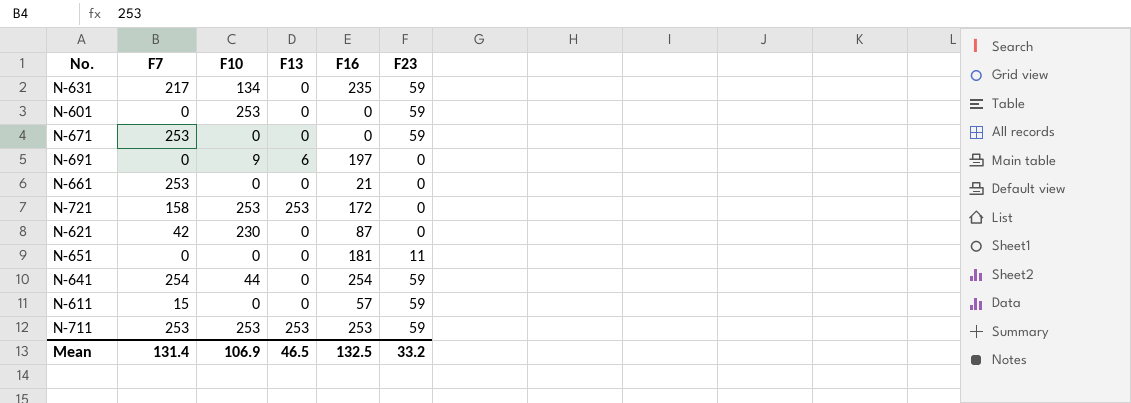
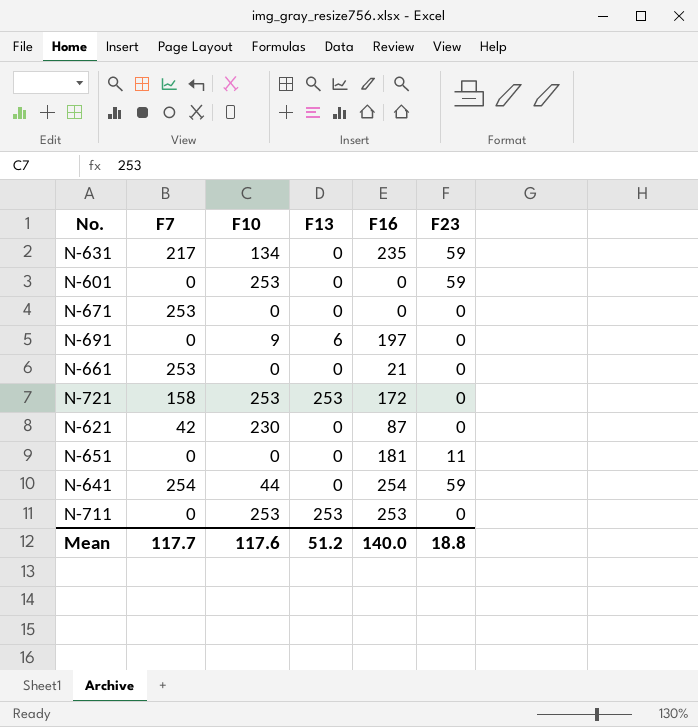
row N-611: 15 | 0 | 0 | 57 | 59 -> none
N-671 | F23: 59 -> 0
N-711 | F7: 253 -> 0
N-711 | F23: 59 -> 0
Mean | F7: 131.4 -> 117.7
Mean | F10: 106.9 -> 117.6
Mean | F13: 46.5 -> 51.2
Mean | F16: 132.5 -> 140.0
Mean | F23: 33.2 -> 18.8

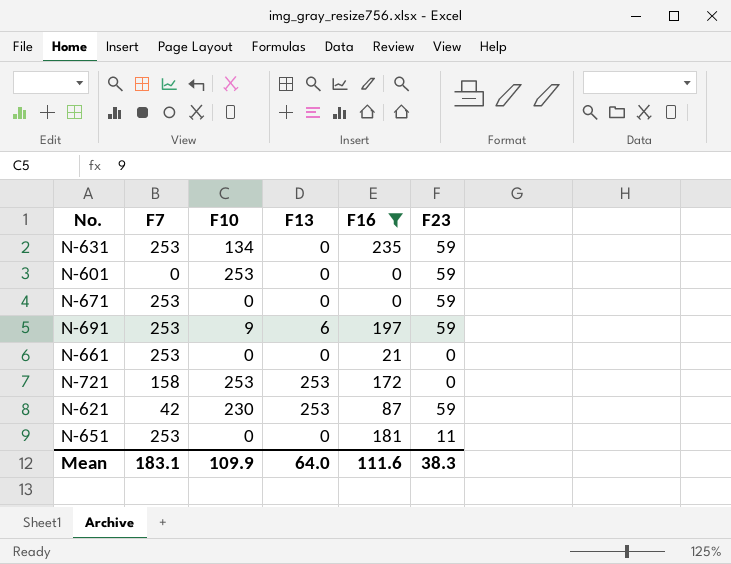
filter: none -> F16 <= 235
N-631 | F7: 217 -> 253
N-671 | F23: 0 -> 59
N-691 | F7: 0 -> 253
N-691 | F23: 0 -> 59
N-621 | F13: 0 -> 253
N-621 | F23: 0 -> 59
N-651 | F7: 0 -> 253
Mean | F7: 117.7 -> 183.1
Mean | F10: 117.6 -> 109.9
Mean | F13: 51.2 -> 64.0
Mean | F16: 140.0 -> 111.6
Mean | F23: 18.8 -> 38.3

